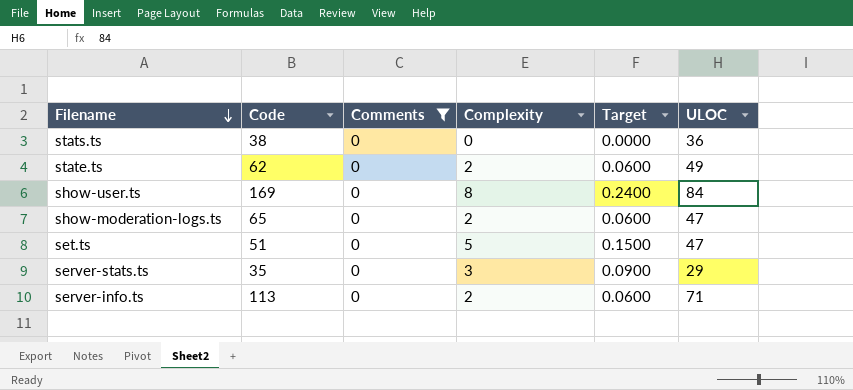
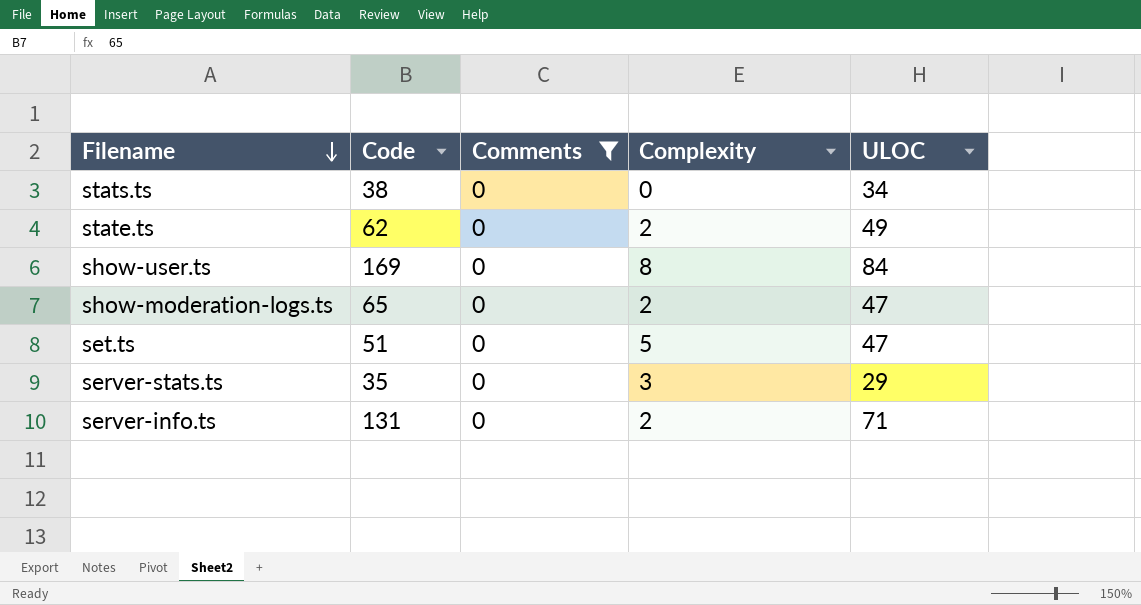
column Target | formula: [Complexity] * 0.03 -> none
stats.ts | ULOC: 36 -> 34
server-info.ts | Code: 113 -> 131

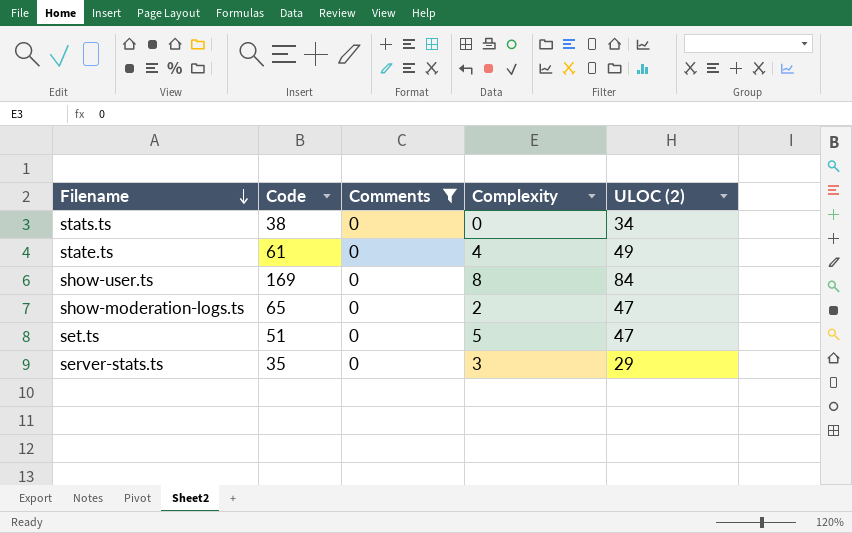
column name: ULOC -> ULOC (2)
row server-info.ts: 131 | 0 | 2 | 71 -> none
state.ts | Code: 62 -> 61
state.ts | Complexity: 2 -> 4

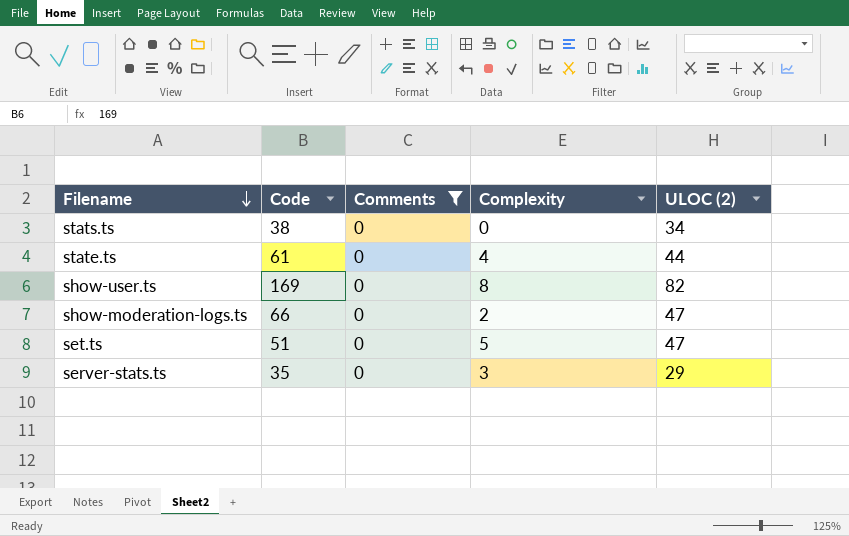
state.ts | ULOC (2): 49 -> 44
show-user.ts | ULOC (2): 84 -> 82
show-moderation-logs.ts | Code: 65 -> 66

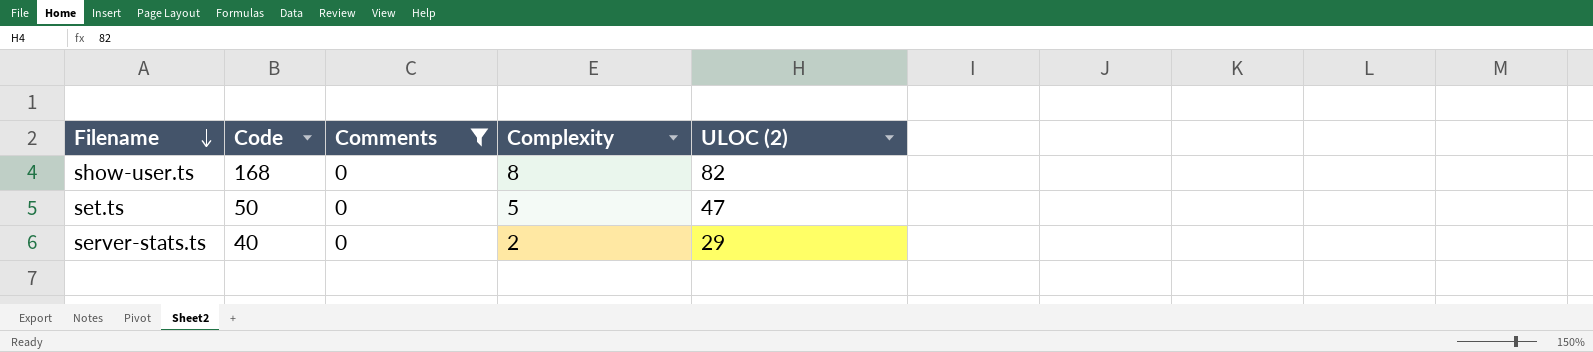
row stats.ts: 38 | 0 | 0 | 34 -> none
row state.ts: 61 | 0 | 4 | 44 -> none
row show-moderation-logs.ts: 66 | 0 | 2 | 47 -> none
show-user.ts | Code: 169 -> 168
set.ts | Code: 51 -> 50
server-stats.ts | Code: 35 -> 40
server-stats.ts | Complexity: 3 -> 2

